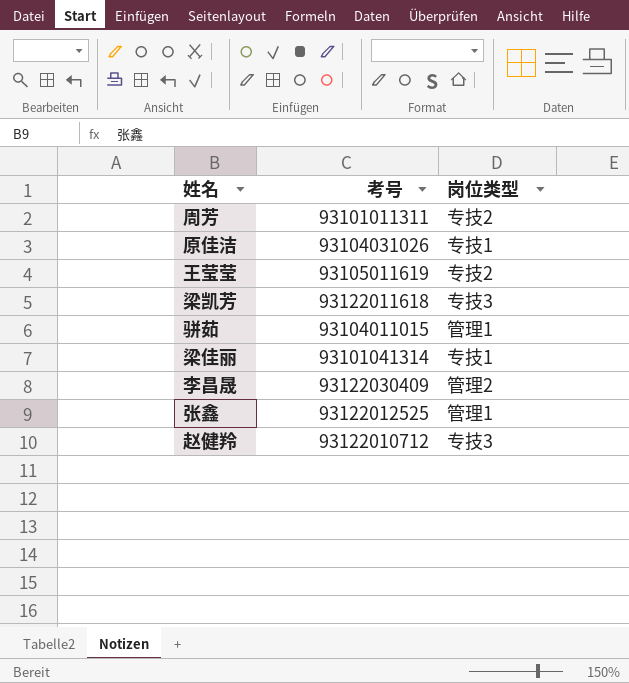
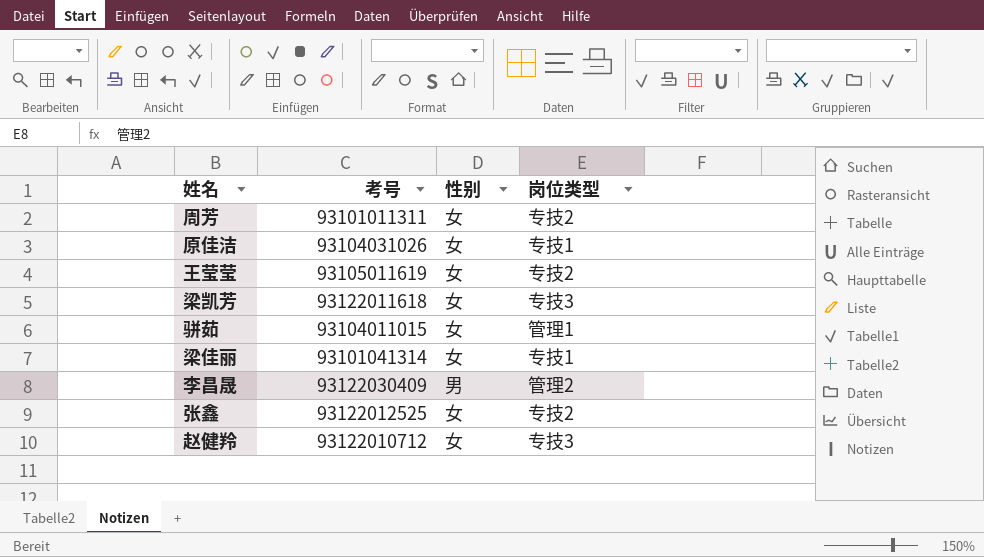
column 性别 | position: none -> 3
张鑫 | 岗位类型: 管理1 -> 专技2

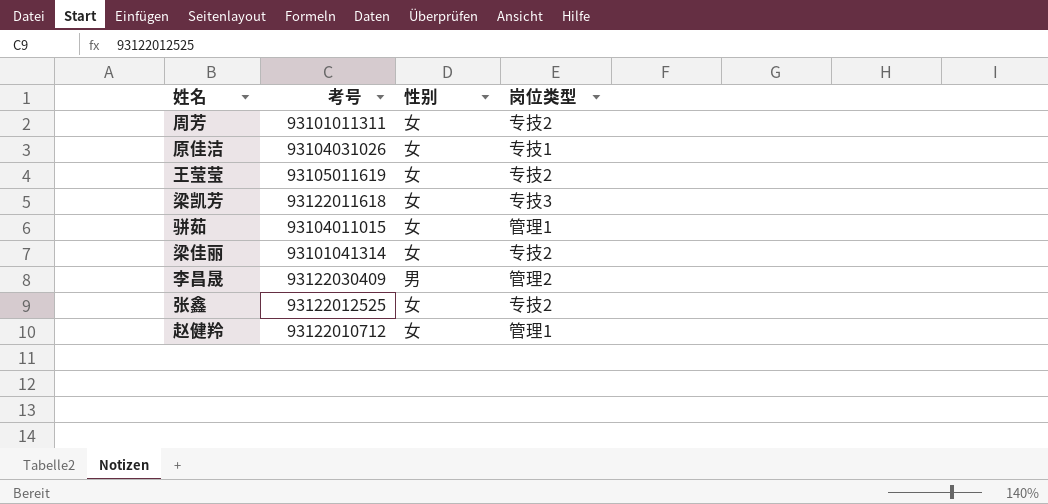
梁佳丽 | 岗位类型: 专技1 -> 专技2
赵健羚 | 岗位类型: 专技3 -> 管理1

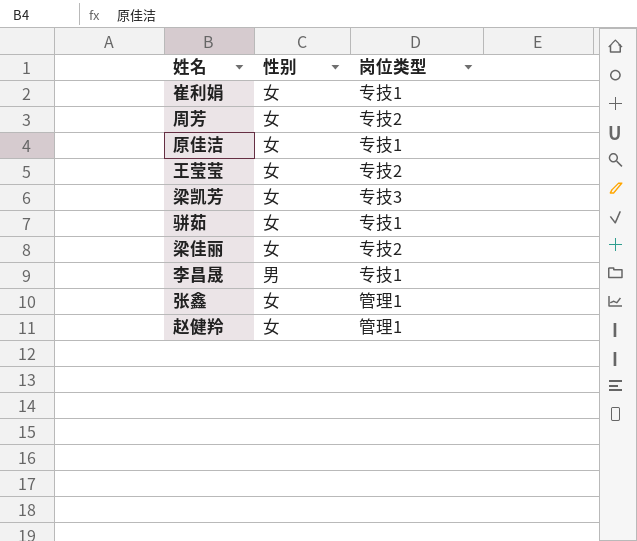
column 考号 | position: 2 -> none
row 崔利娟: none -> 女 | 专技1
骈茹 | 岗位类型: 管理1 -> 专技1
李昌晟 | 岗位类型: 管理2 -> 专技1
张鑫 | 岗位类型: 专技2 -> 管理1

